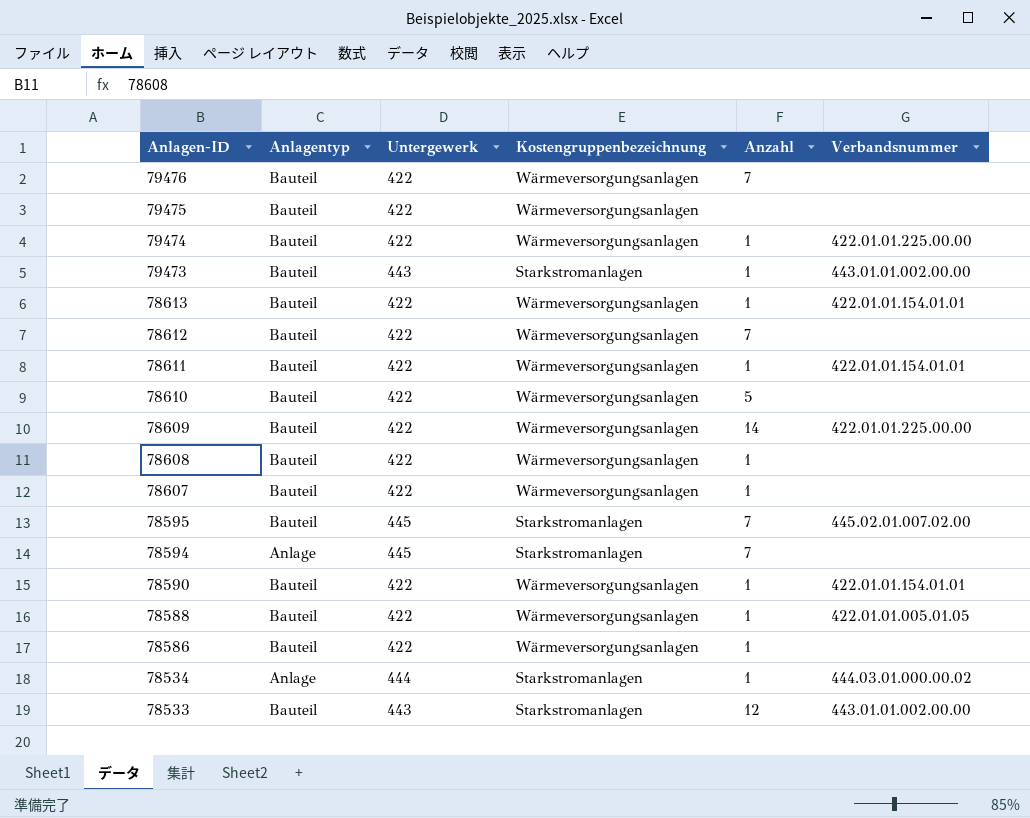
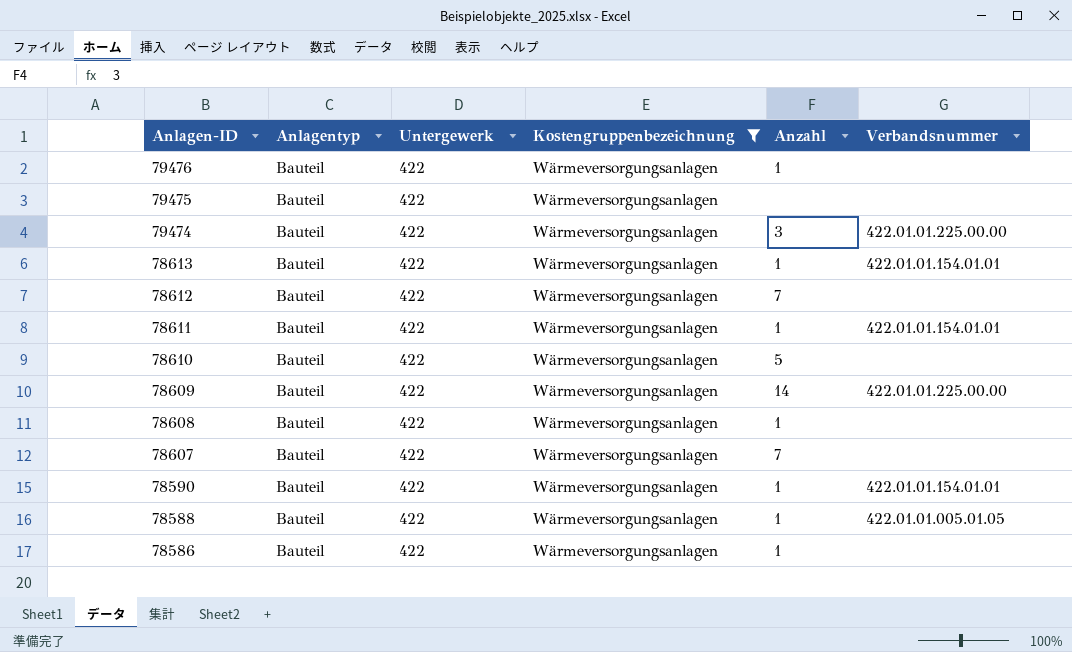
filter: none -> Kostengruppenbezeichnung = Wärmeversorgungsanlagen
79476 | Anzahl: 7 -> 1
79474 | Anzahl: 1 -> 3
78607 | Anzahl: 1 -> 7

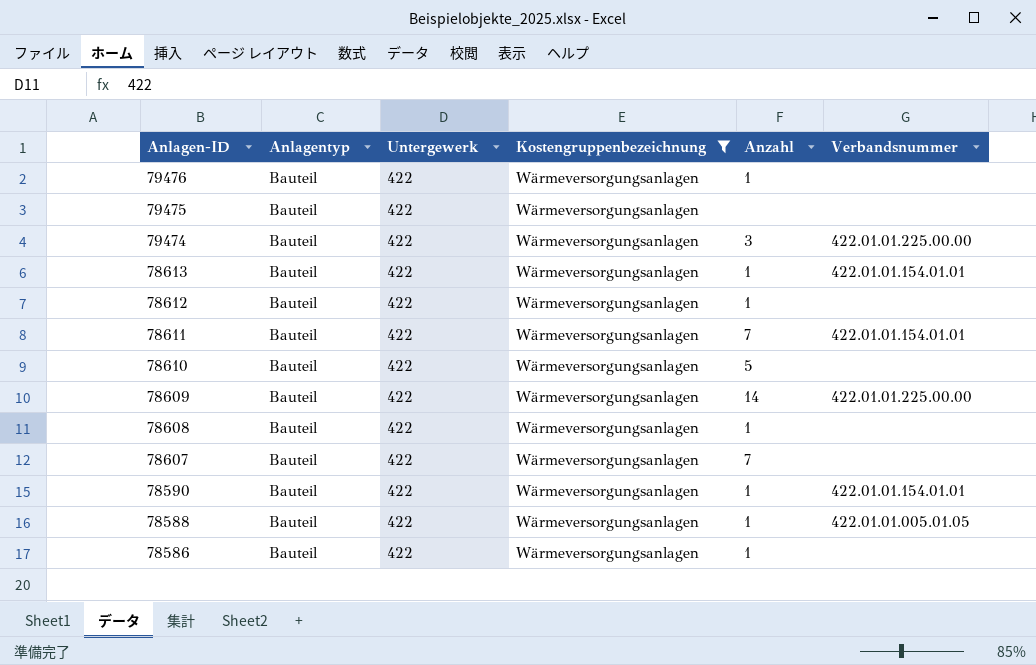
78612 | Anzahl: 7 -> 1
78611 | Anzahl: 1 -> 7

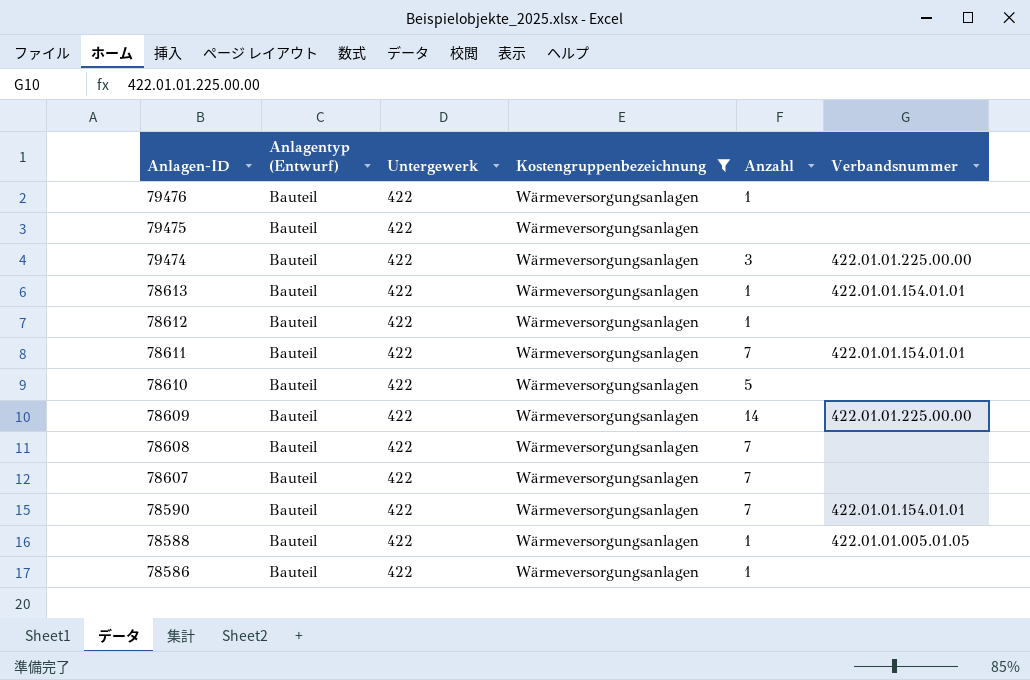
column name: Anlagentyp -> Anlagentyp (Entwurf)
78608 | Anzahl: 1 -> 7
78590 | Anzahl: 1 -> 7

